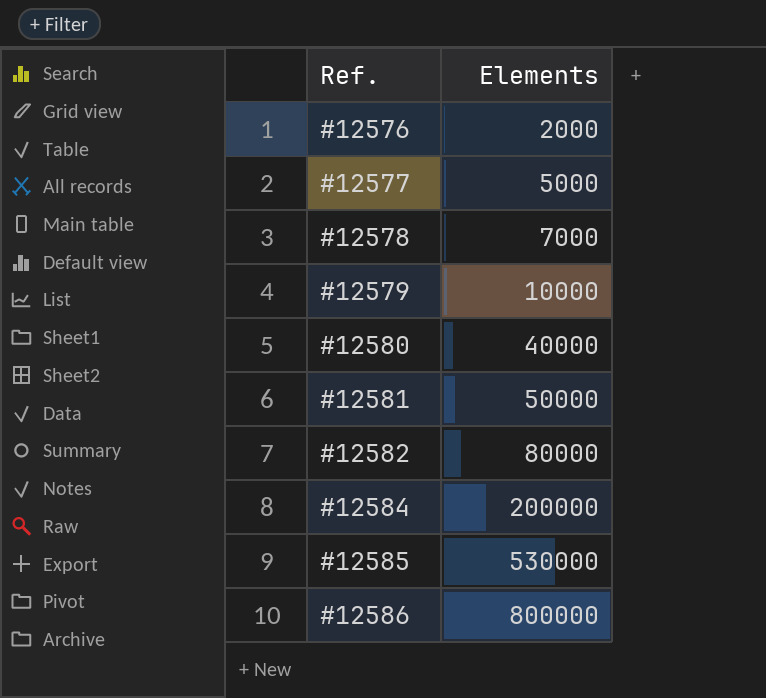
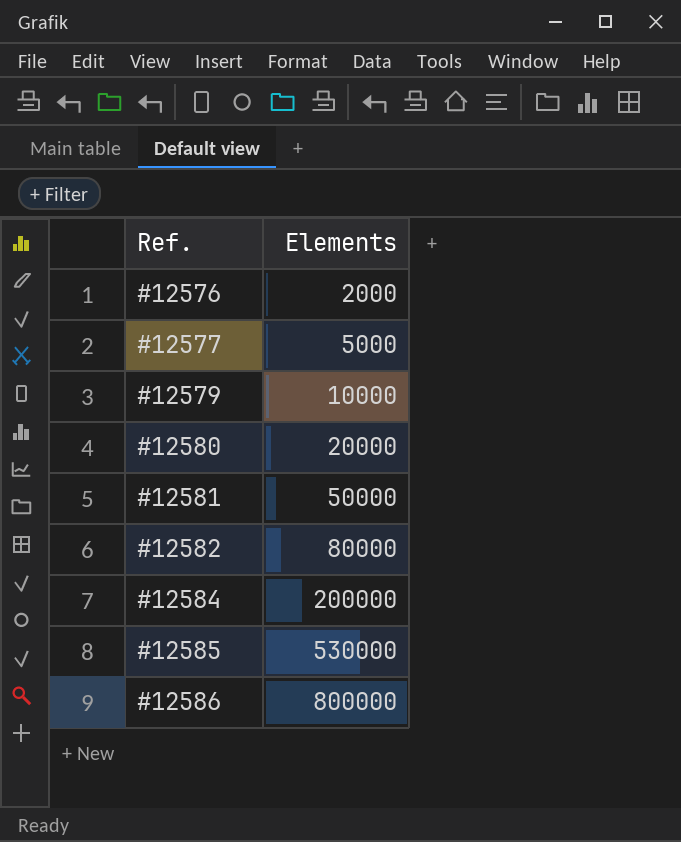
row #12578: 7000 -> none
#12580 | Elements: 40000 -> 20000

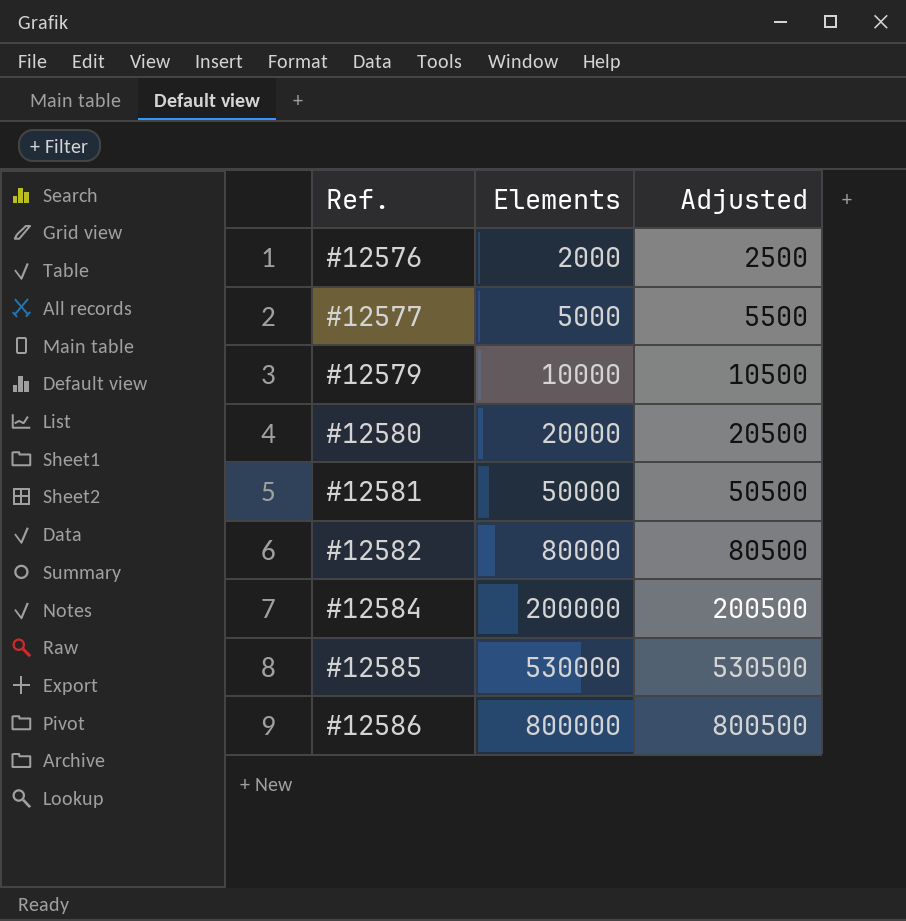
column Adjusted | formula: none -> [Elements] + 500

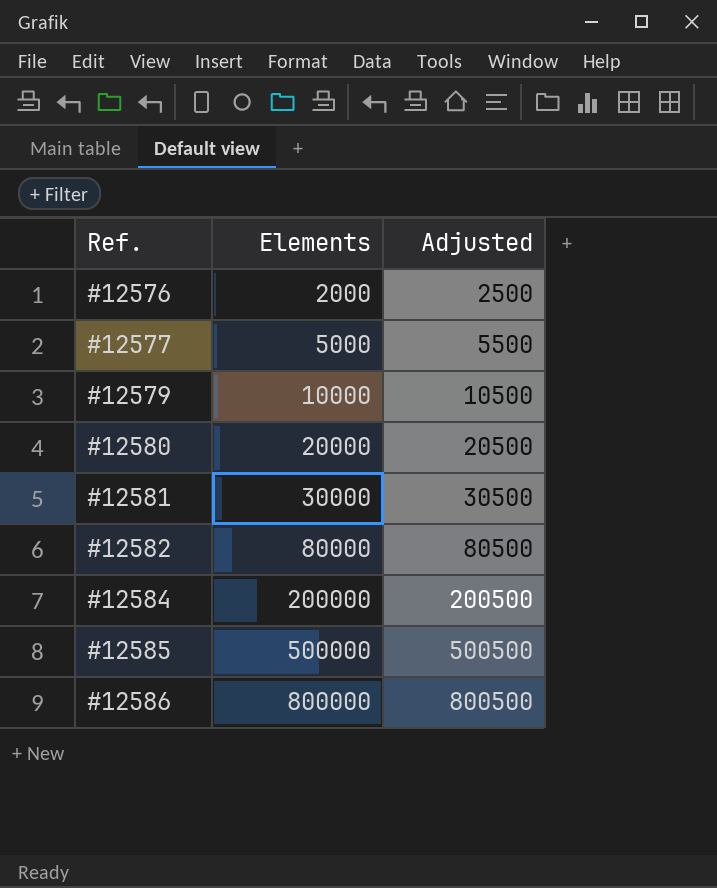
#12581 | Elements: 50000 -> 30000
#12581 | Adjusted: 50500 -> 30500
#12585 | Elements: 530000 -> 500000
#12585 | Adjusted: 530500 -> 500500

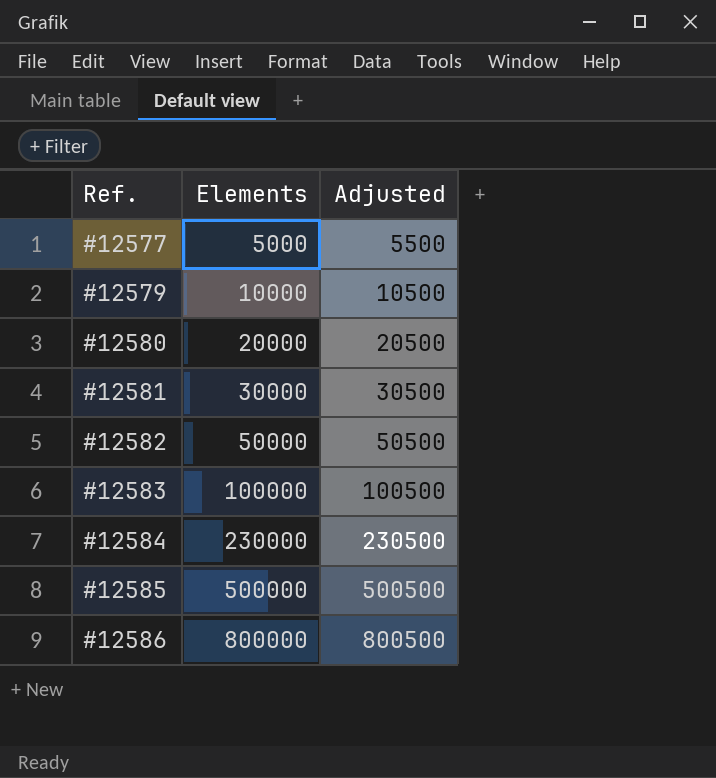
row #12576: 2000 | 2500 -> none
#12582 | Elements: 80000 -> 50000
#12582 | Adjusted: 80500 -> 50500
row #12583: none -> 100000 | 100500
#12584 | Elements: 200000 -> 230000
#12584 | Adjusted: 200500 -> 230500

